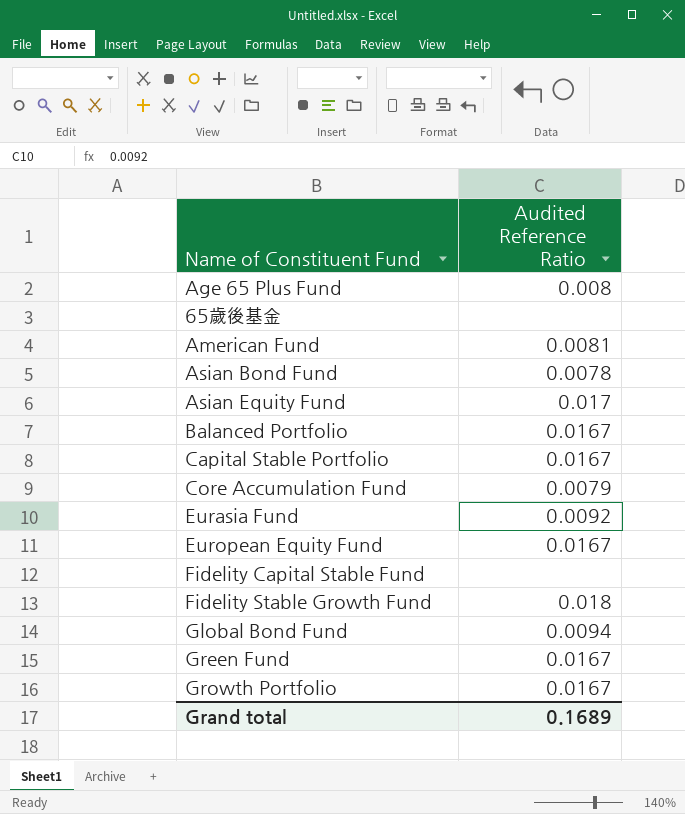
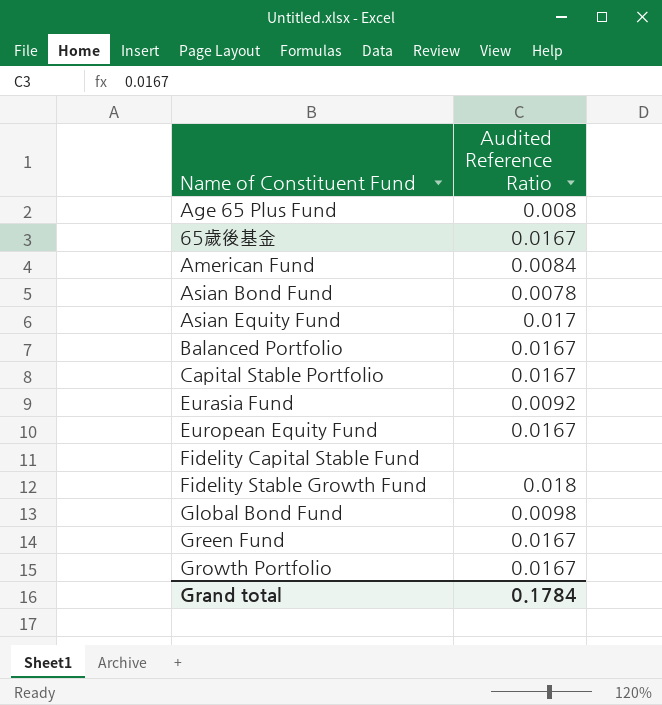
row Core Accumulation Fund: 0.0079 -> none
65歲後基金 | Audited Reference Ratio: none -> 0.0167
American Fund | Audited Reference Ratio: 0.0081 -> 0.0084
Global Bond Fund | Audited Reference Ratio: 0.0094 -> 0.0098
Grand total | Audited Reference Ratio: 0.1689 -> 0.1784

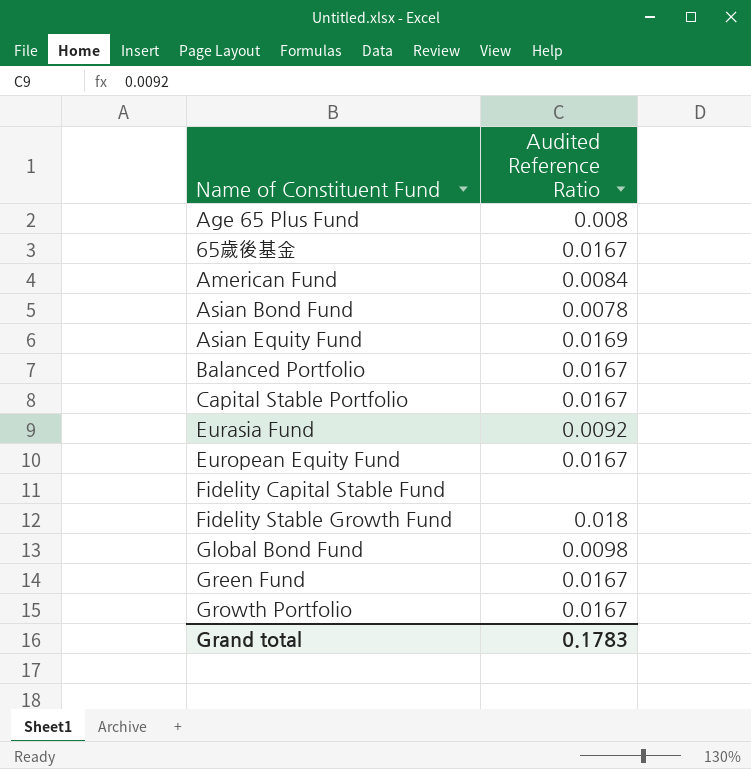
Asian Equity Fund | Audited Reference Ratio: 0.017 -> 0.0169
Grand total | Audited Reference Ratio: 0.1784 -> 0.1783

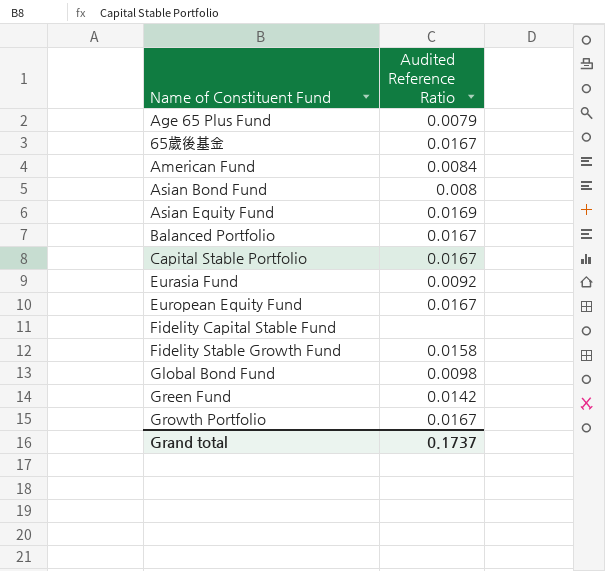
Age 65 Plus Fund | Audited Reference Ratio: 0.008 -> 0.0079
Asian Bond Fund | Audited Reference Ratio: 0.0078 -> 0.008
Fidelity Stable Growth Fund | Audited Reference Ratio: 0.018 -> 0.0158
Green Fund | Audited Reference Ratio: 0.0167 -> 0.0142
Grand total | Audited Reference Ratio: 0.1783 -> 0.1737

